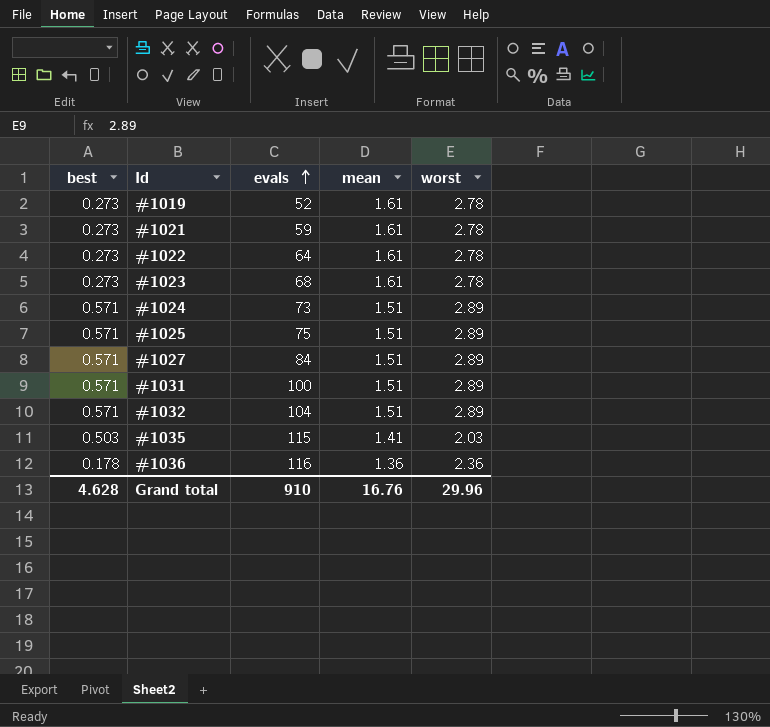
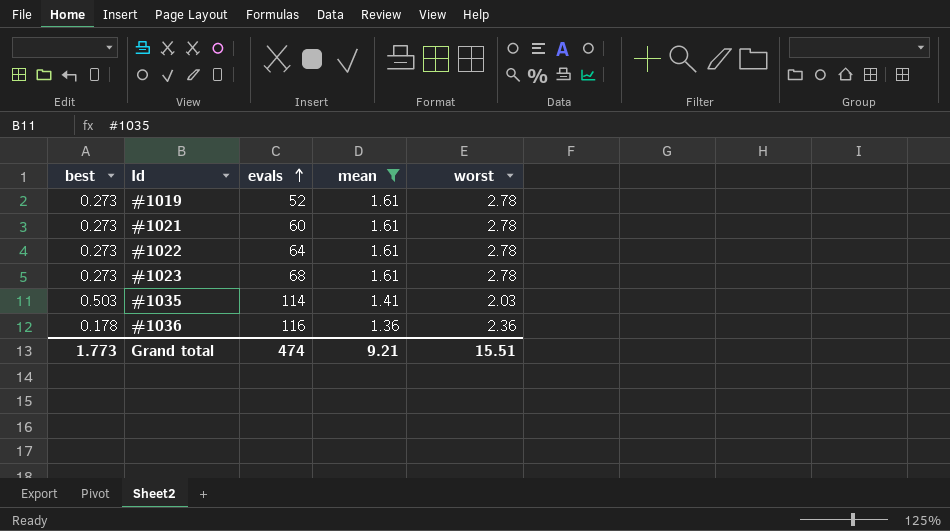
filter: none -> mean != 1.51
#1021 | evals: 59 -> 60
#1035 | evals: 115 -> 114
Grand total | best: 4.628 -> 1.773
Grand total | evals: 910 -> 474
Grand total | mean: 16.76 -> 9.21
Grand total | worst: 29.96 -> 15.51

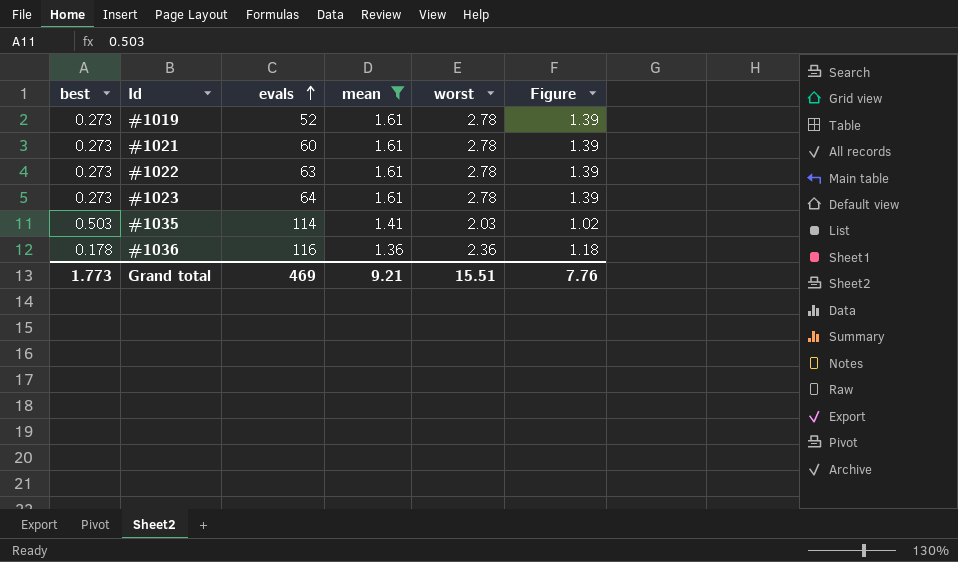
column Figure | formula: none -> [worst] * 0.5
#1022 | evals: 64 -> 63
#1023 | evals: 68 -> 64
Grand total | evals: 474 -> 469

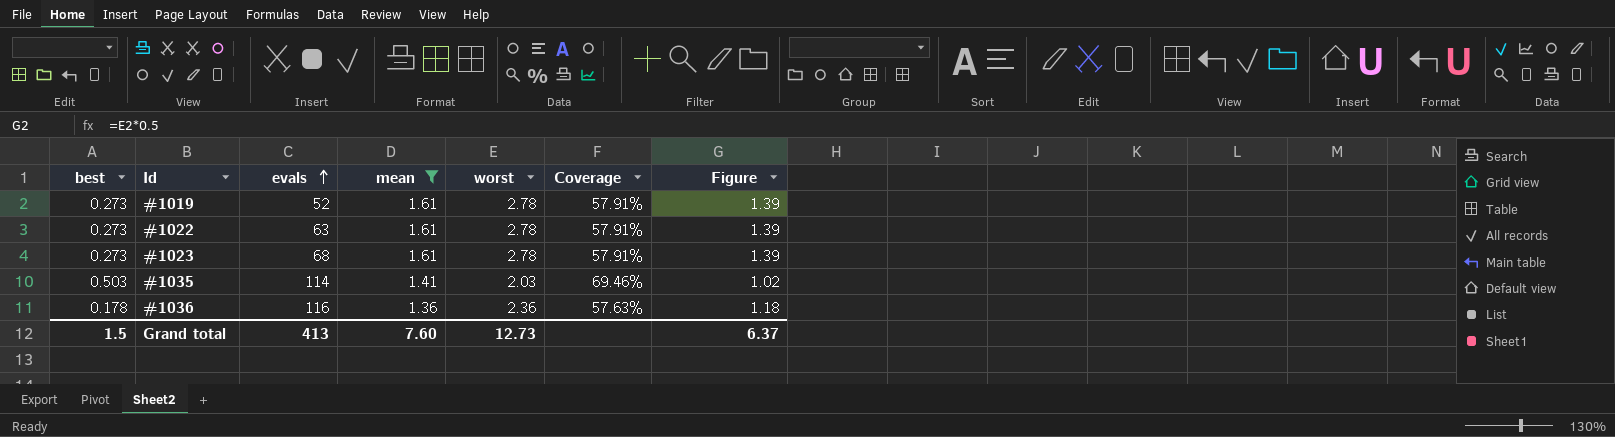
column Coverage | formula: none -> [mean] / [worst]
row #1021: 0.273 | 60 | 1.61 | 2.78 | 1.39 -> none
#1023 | evals: 64 -> 68
Grand total | best: 1.773 -> 1.5
Grand total | evals: 469 -> 413
Grand total | mean: 9.21 -> 7.60
Grand total | worst: 15.51 -> 12.73
Grand total | Figure: 7.76 -> 6.37

